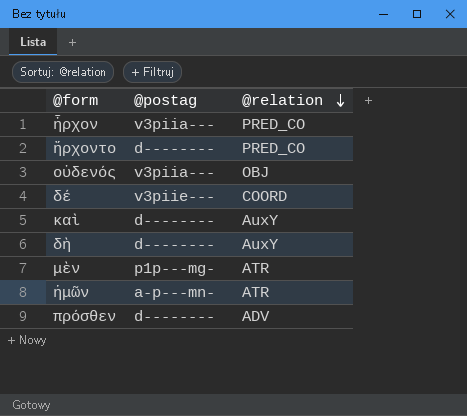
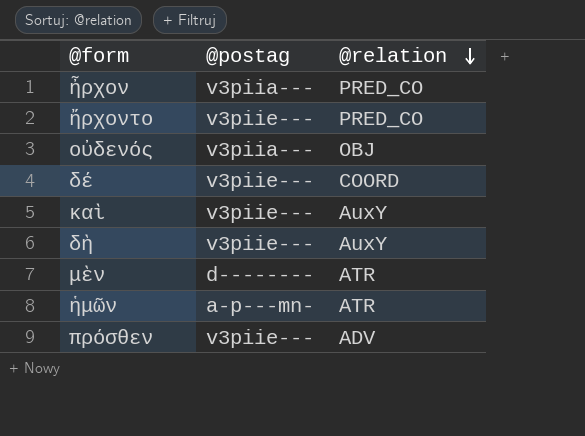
ἤρχοντο | @postag: d-------- -> v3piie---
καὶ | @postag: d-------- -> v3piie---
δὴ | @postag: d-------- -> v3piie---
μὲν | @postag: p1p---mg- -> d--------
πρόσθεν | @postag: d-------- -> v3piie---

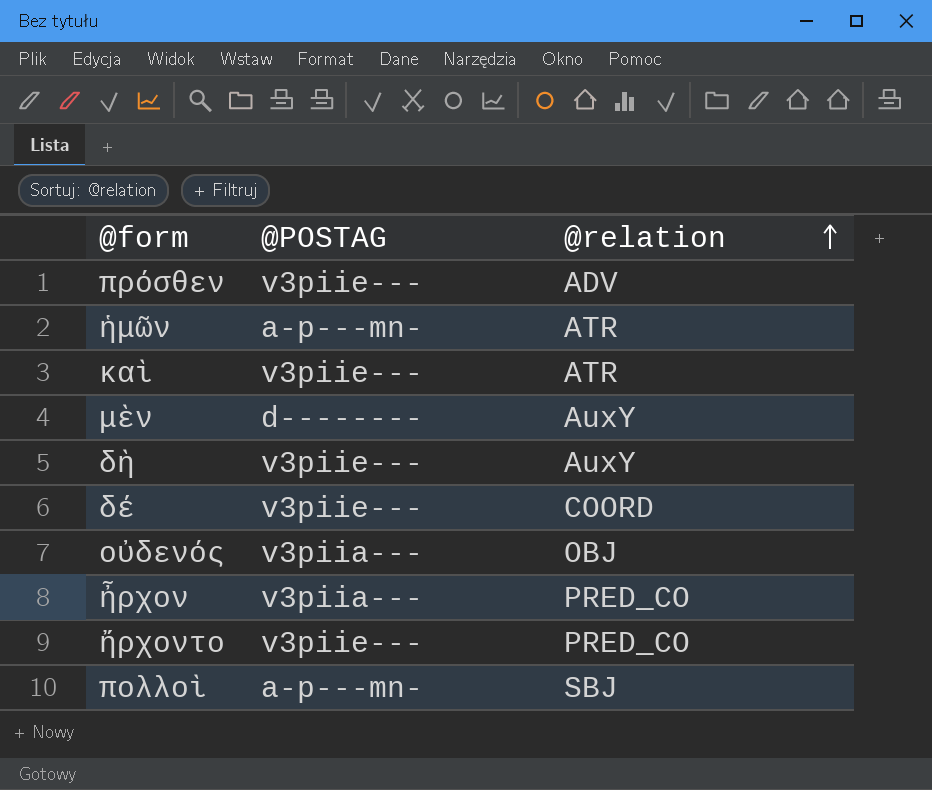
row order: @relation descending -> @relation ascending
column name: @postag -> @POSTAG
καὶ | @relation: AuxY -> ATR
μὲν | @relation: ATR -> AuxY
row πολλοὶ: none -> a-p---mn- | SBJ

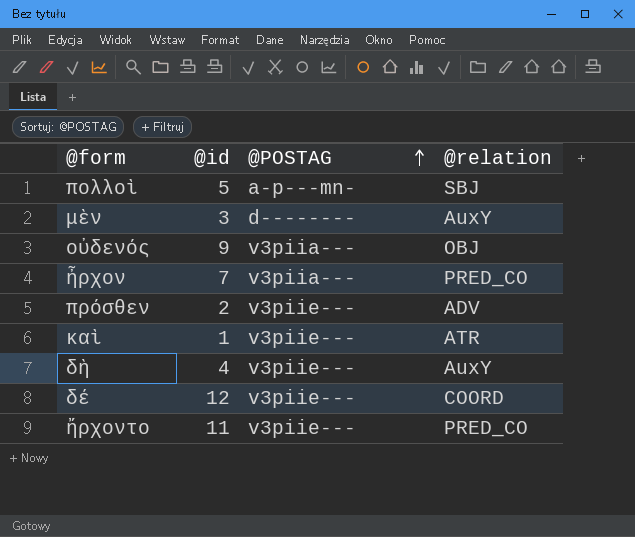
row order: @relation ascending -> @POSTAG ascending
column @id | position: none -> 2
row ἡμῶν: a-p---mn- | ATR -> none

